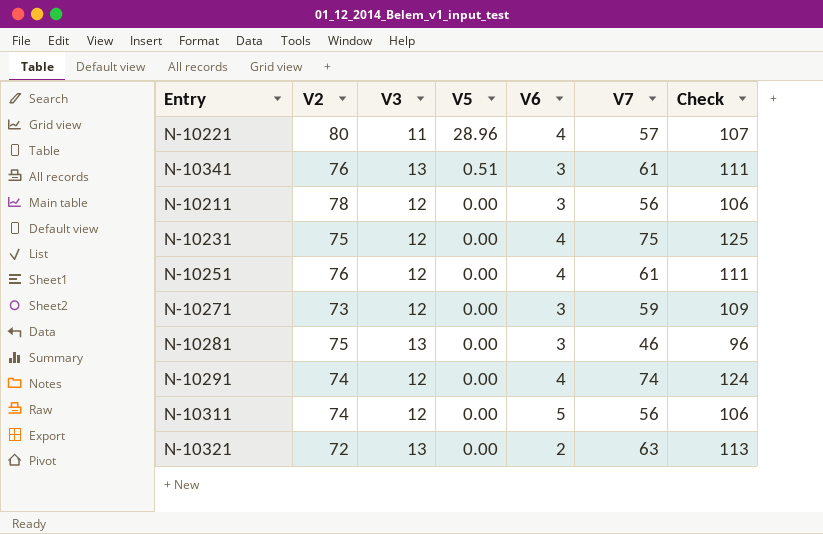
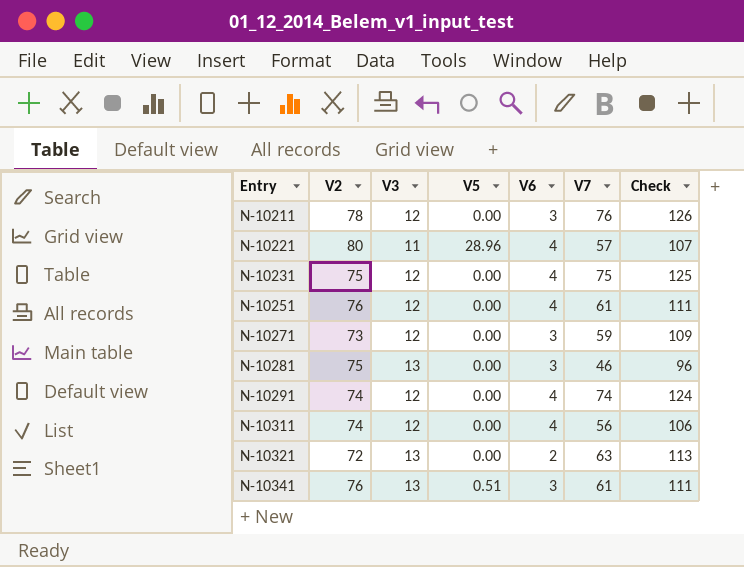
row order: V5 descending -> Entry ascending
N-10211 | V7: 56 -> 76
N-10211 | Check: 106 -> 126
N-10311 | V6: 5 -> 4

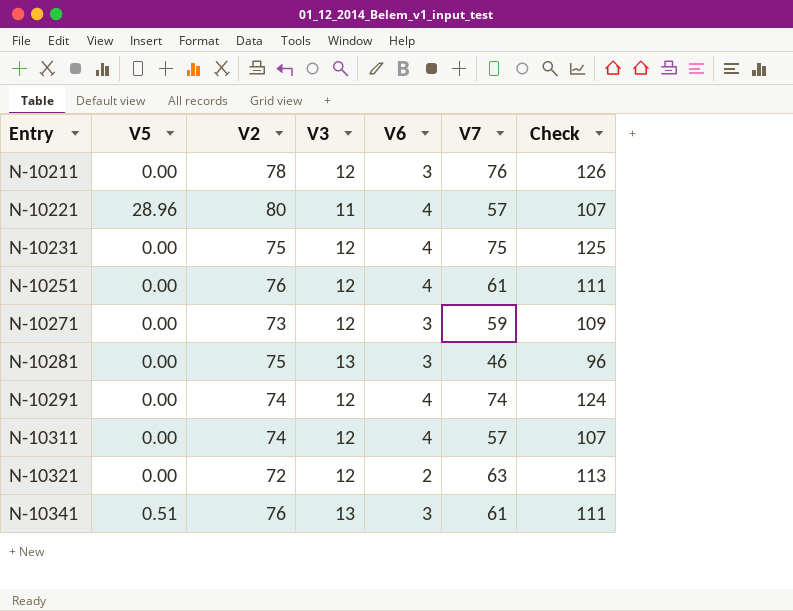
column V5 | position: 4 -> 2
N-10311 | V7: 56 -> 57
N-10311 | Check: 106 -> 107
N-10321 | V3: 13 -> 12

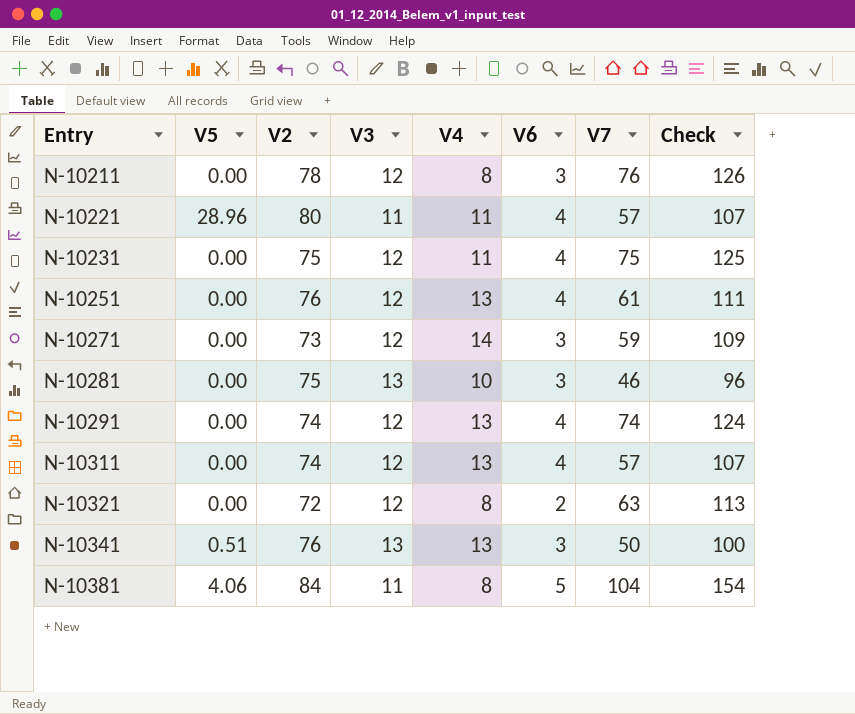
column V4 | position: none -> 5
N-10341 | V7: 61 -> 50
N-10341 | Check: 111 -> 100
row N-10381: none -> 4.06 | 84 | 11 | 8 | 5 | 104 | 154

